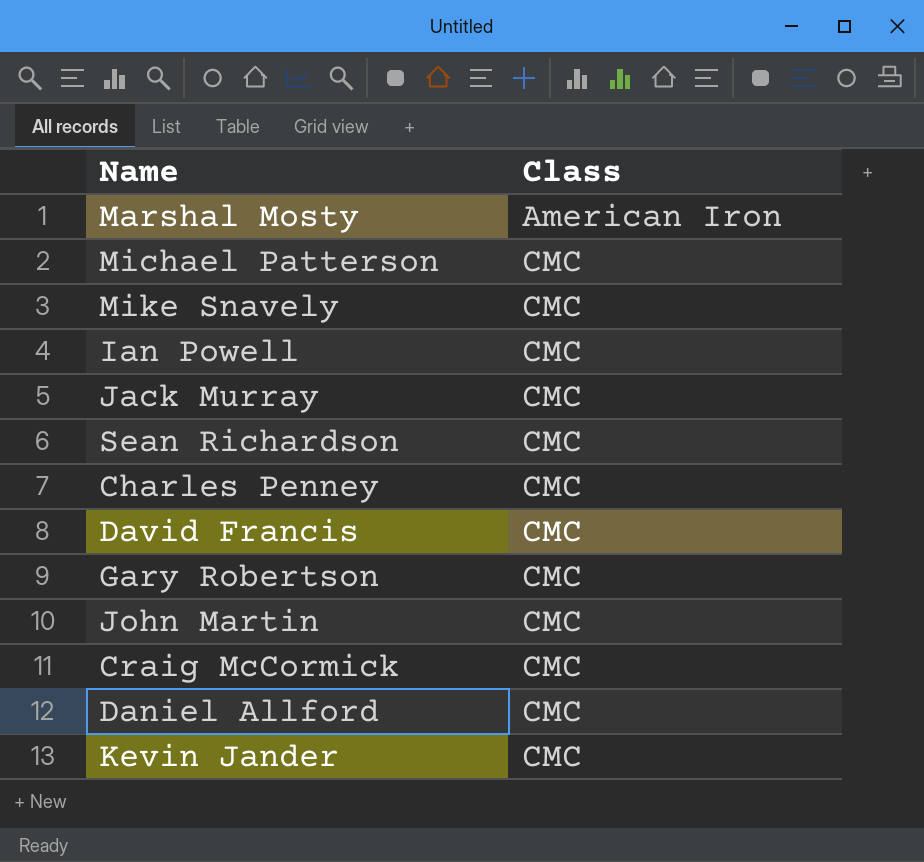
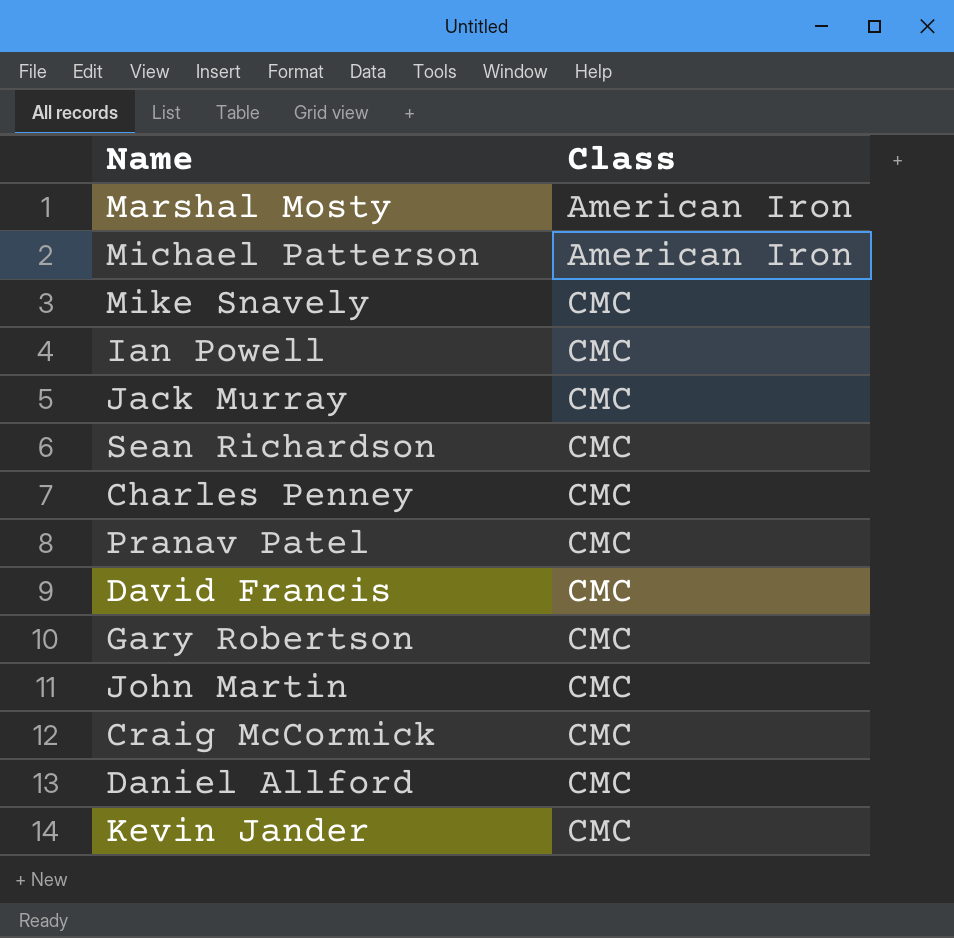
Michael Patterson | Class: CMC -> American Iron
row Pranav Patel: none -> CMC

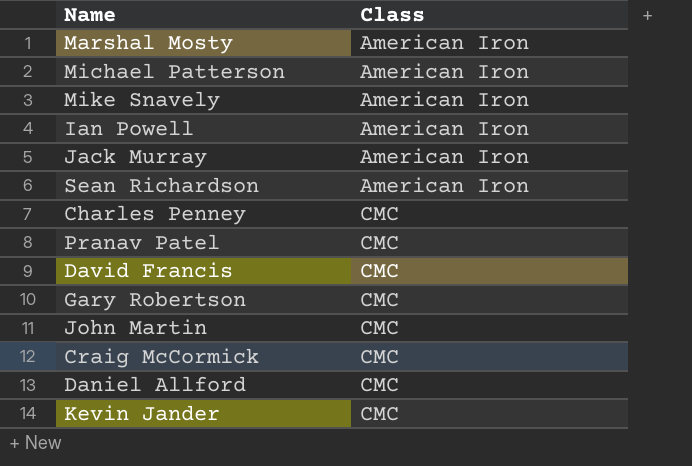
Mike Snavely | Class: CMC -> American Iron
Ian Powell | Class: CMC -> American Iron
Jack Murray | Class: CMC -> American Iron
Sean Richardson | Class: CMC -> American Iron

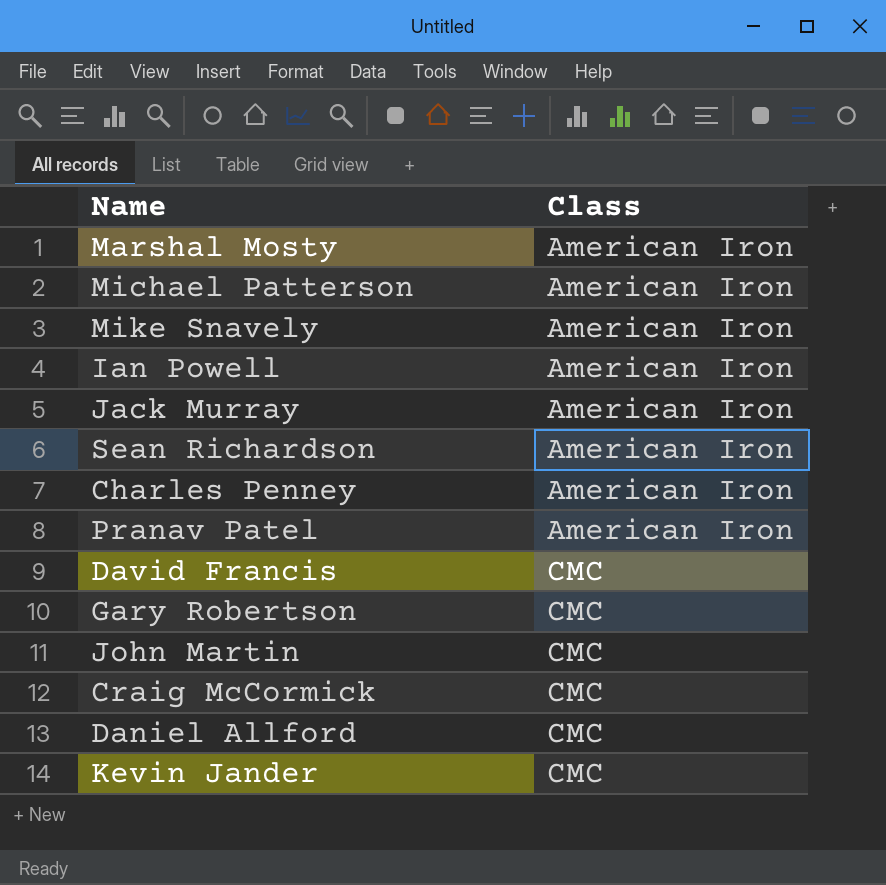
Charles Penney | Class: CMC -> American Iron
Pranav Patel | Class: CMC -> American Iron

